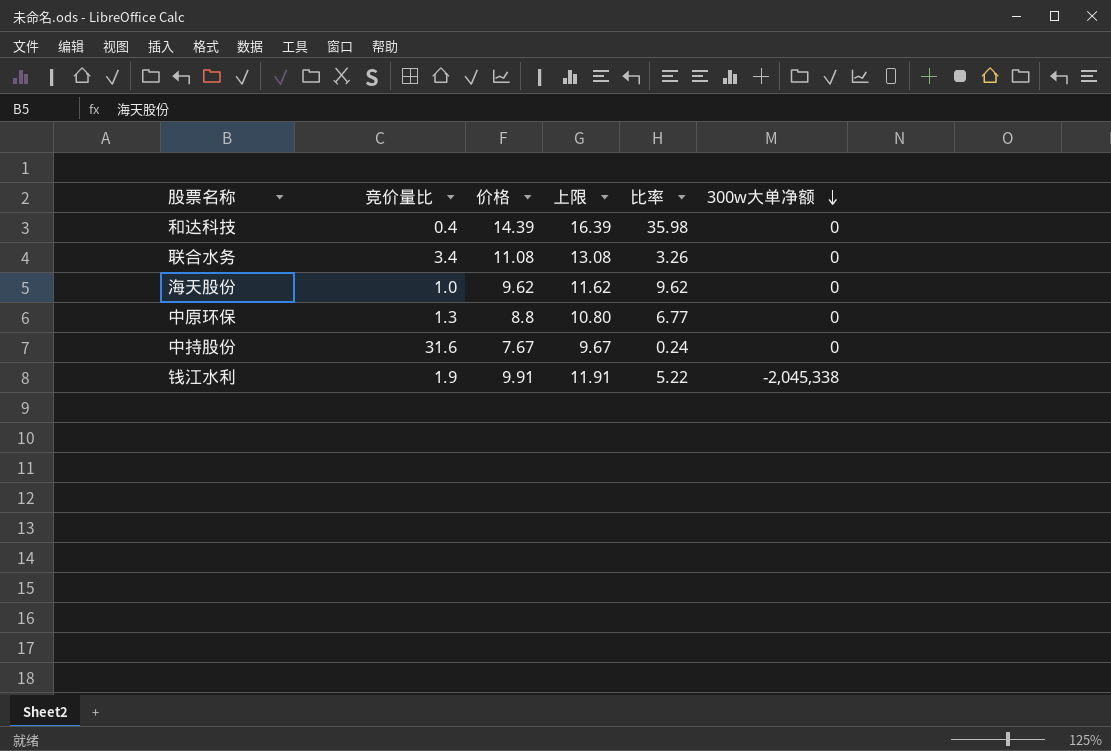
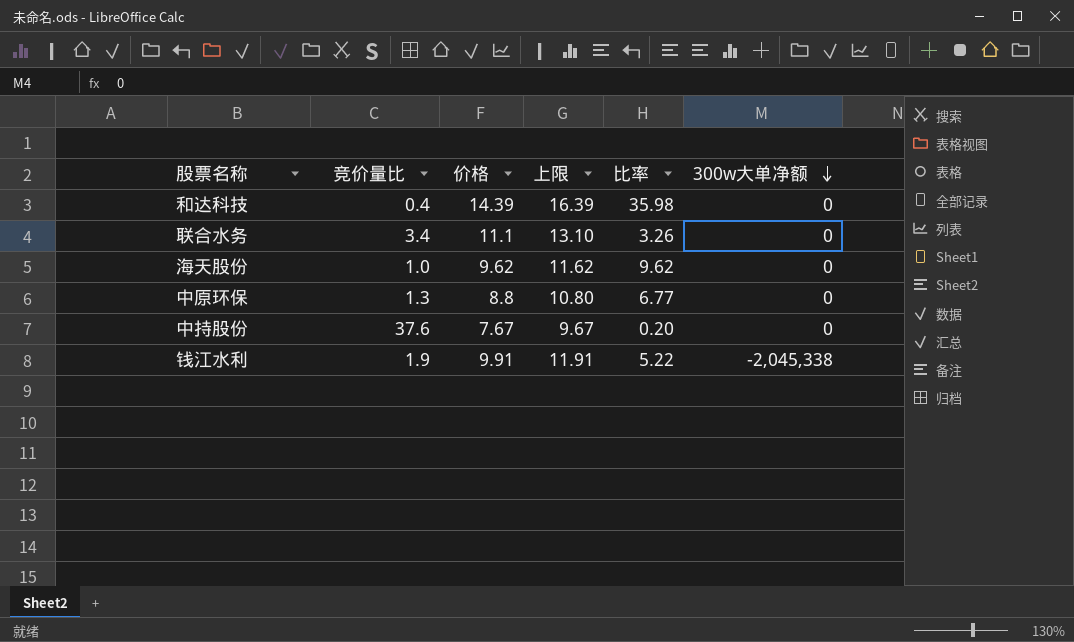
联合水务 | 价格: 11.08 -> 11.1
联合水务 | 上限: 13.08 -> 13.10
中持股份 | 竞价量比: 31.6 -> 37.6
中持股份 | 比率: 0.24 -> 0.20

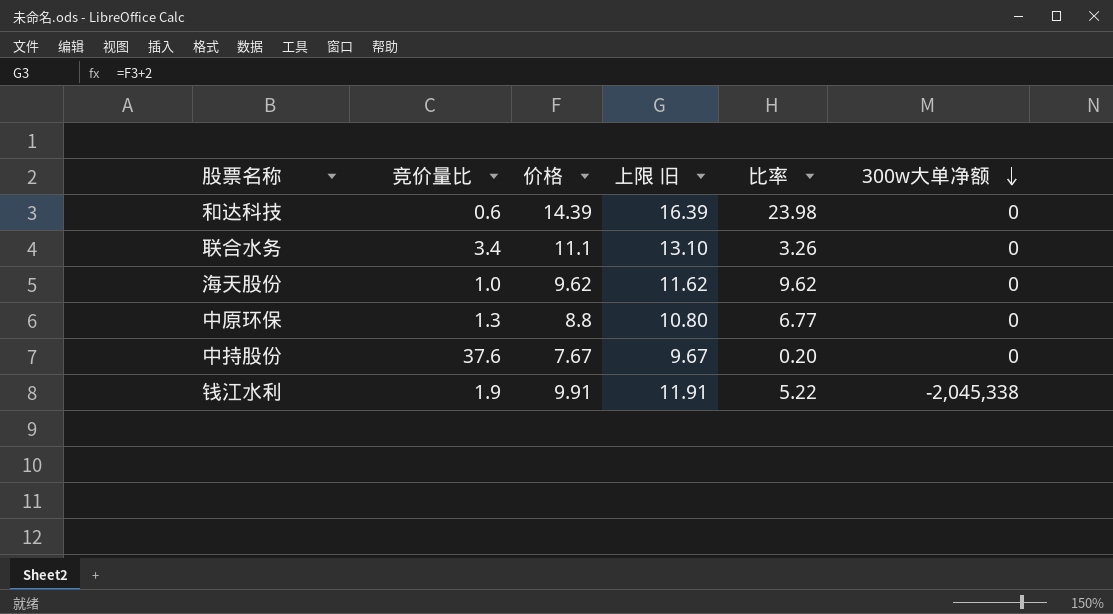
column name: 上限 -> 上限 旧
和达科技 | 竞价量比: 0.4 -> 0.6
和达科技 | 比率: 35.98 -> 23.98

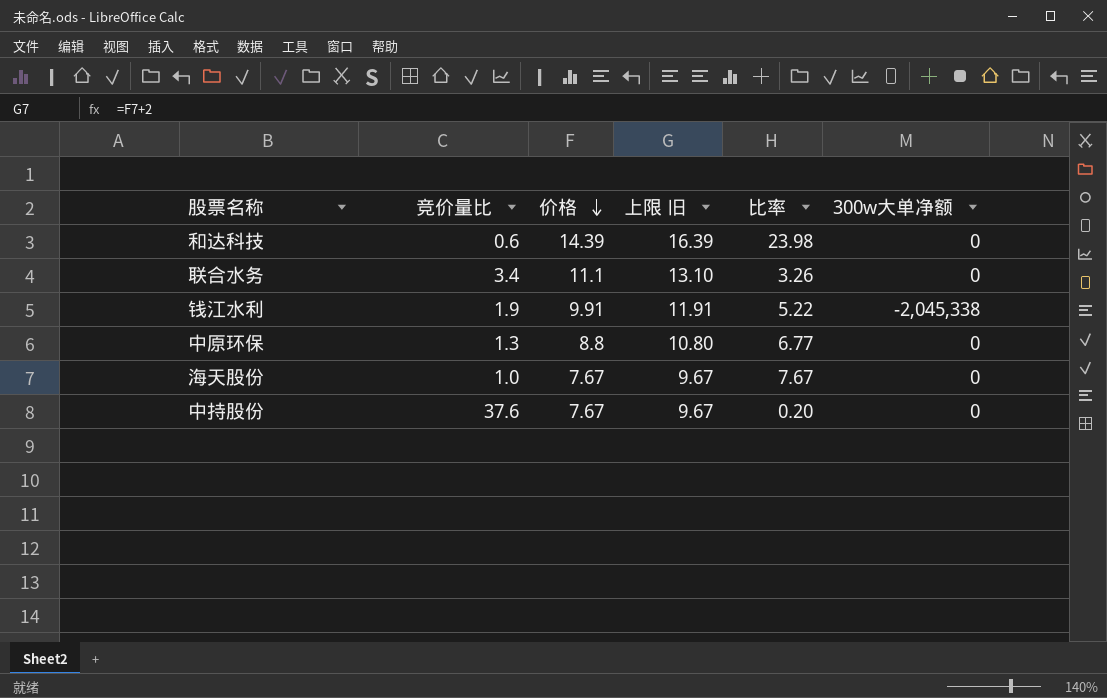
row order: 300w大单净额 descending -> 价格 descending
海天股份 | 价格: 9.62 -> 7.67
海天股份 | 上限 旧: 11.62 -> 9.67
海天股份 | 比率: 9.62 -> 7.67

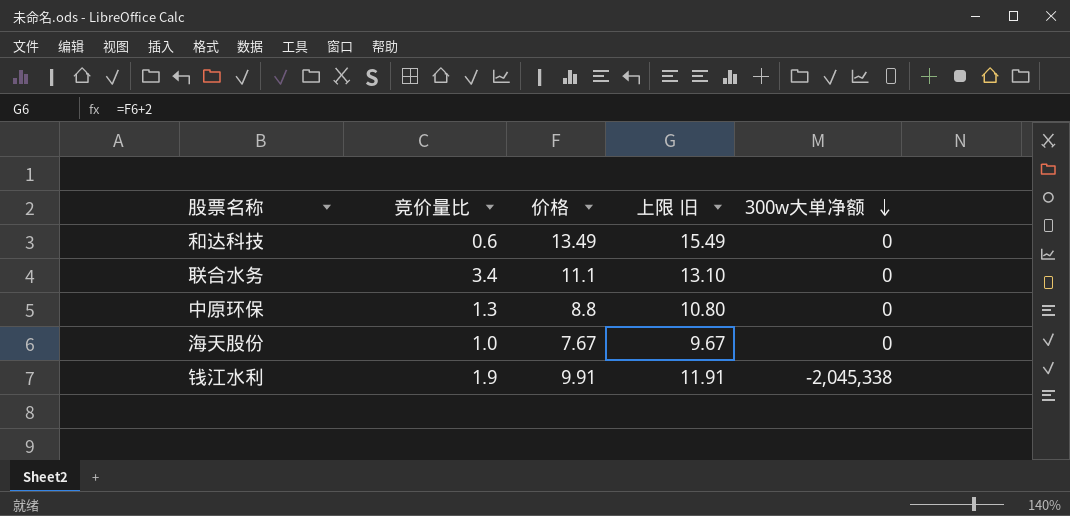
row order: 价格 descending -> 300w大单净额 descending
column 比率 | formula: [价格] / [竞价量比] -> none
row 中持股份: 37.6 | 7.67 | 9.67 | 0.20 | 0 -> none
和达科技 | 价格: 14.39 -> 13.49
和达科技 | 上限 旧: 16.39 -> 15.49

